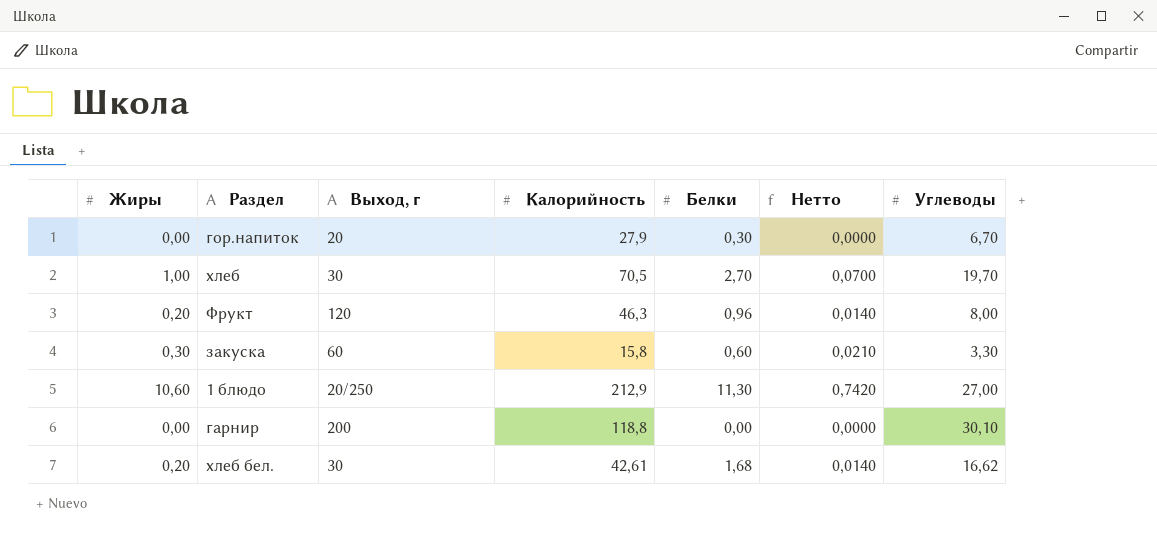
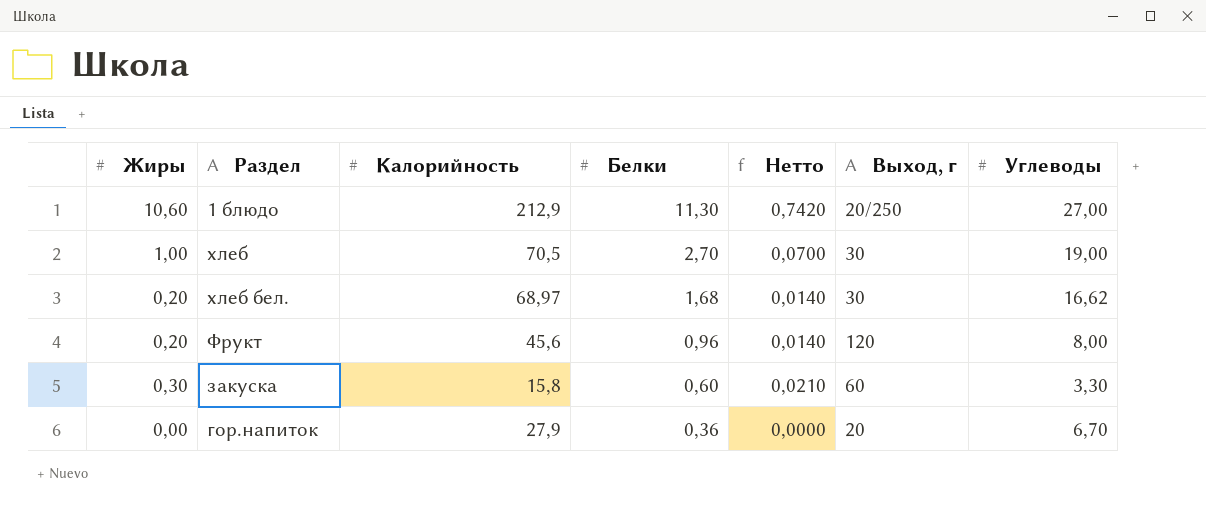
row order: none -> Белки descending
column Выход, г | position: 3 -> 6
row гарнир: 0,00 | 200 | 118,8 | 0,00 | 0,0000 | 30,10 -> none
хлеб | Углеводы: 19,70 -> 19,00
хлеб бел. | Калорийность: 42,61 -> 68,97
Фрукт | Калорийность: 46,3 -> 45,6
гор.напиток | Белки: 0,30 -> 0,36

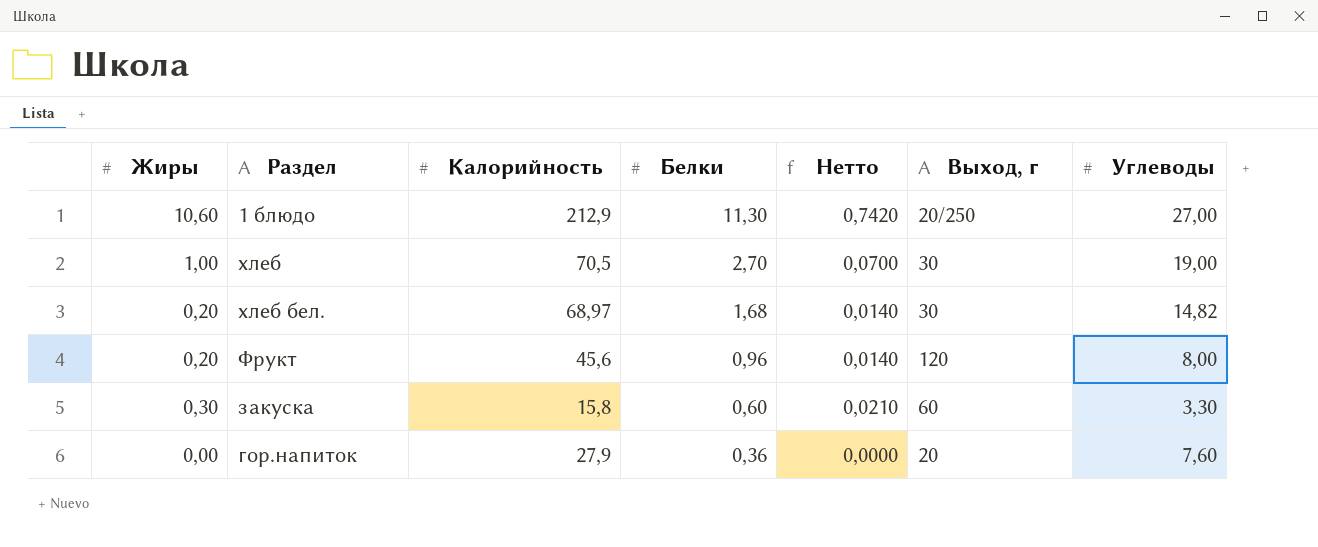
хлеб бел. | Углеводы: 16,62 -> 14,82
гор.напиток | Углеводы: 6,70 -> 7,60

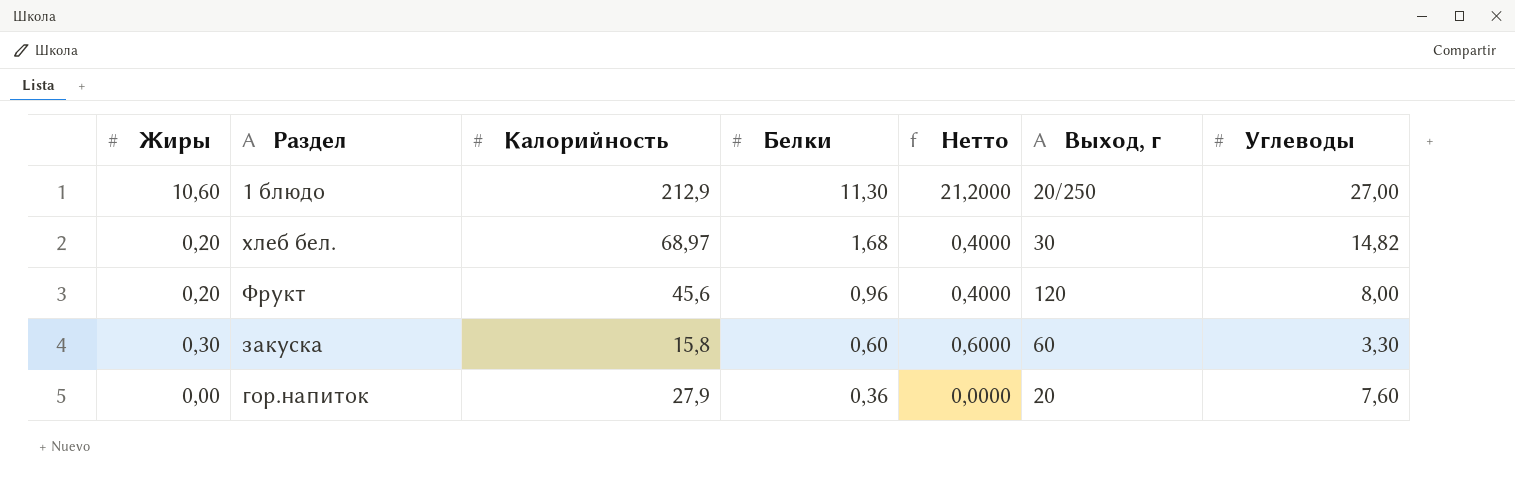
column Нетто | formula: [Жиры] * 0,07 -> [Жиры] * 2
row хлеб: 1,00 | 70,5 | 2,70 | 0,0700 | 30 | 19,00 -> none

